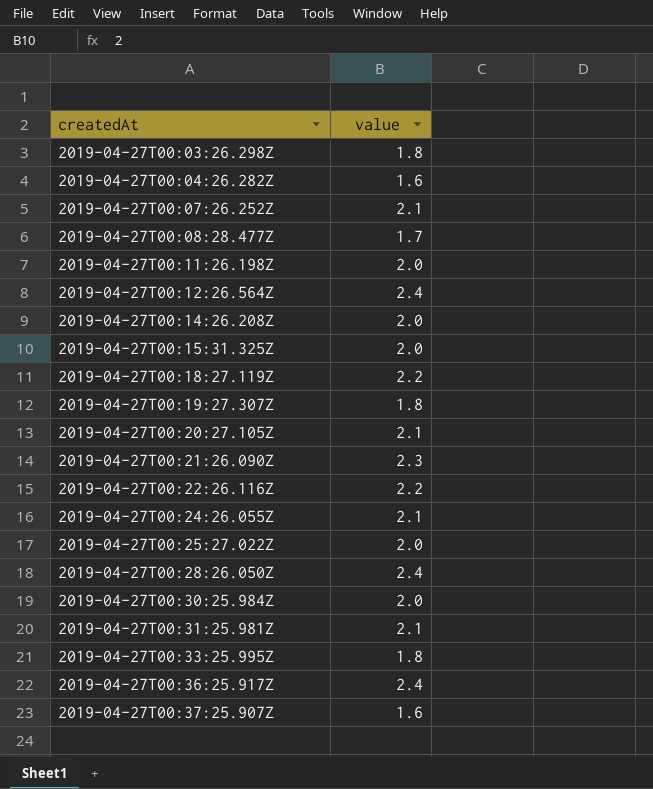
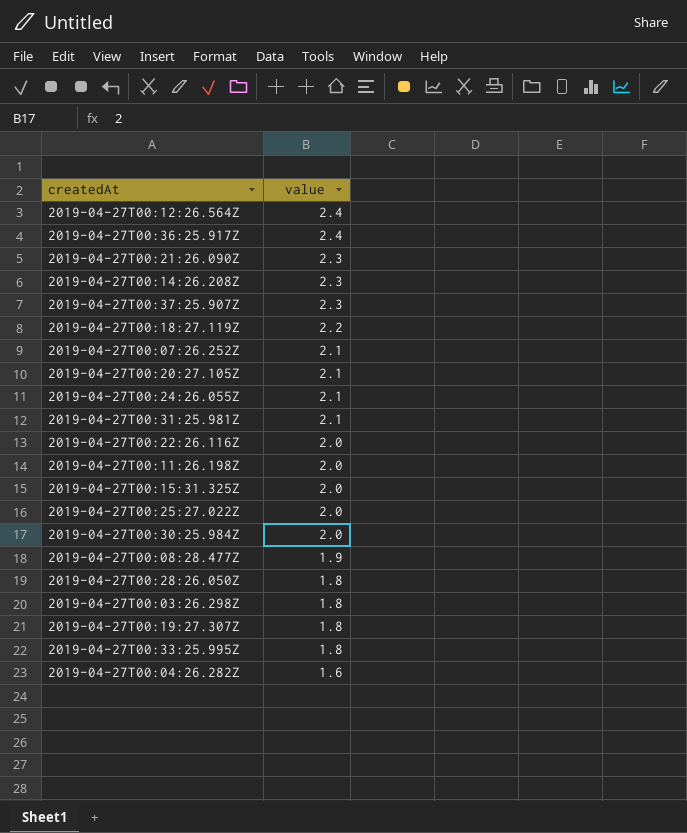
row order: createdAt ascending -> value descending
2019-04-27T00:14:26.208Z | value: 2.0 -> 2.3
2019-04-27T00:37:25.907Z | value: 1.6 -> 2.3
2019-04-27T00:22:26.116Z | value: 2.2 -> 2.0
2019-04-27T00:08:28.477Z | value: 1.7 -> 1.9
2019-04-27T00:28:26.050Z | value: 2.4 -> 1.8

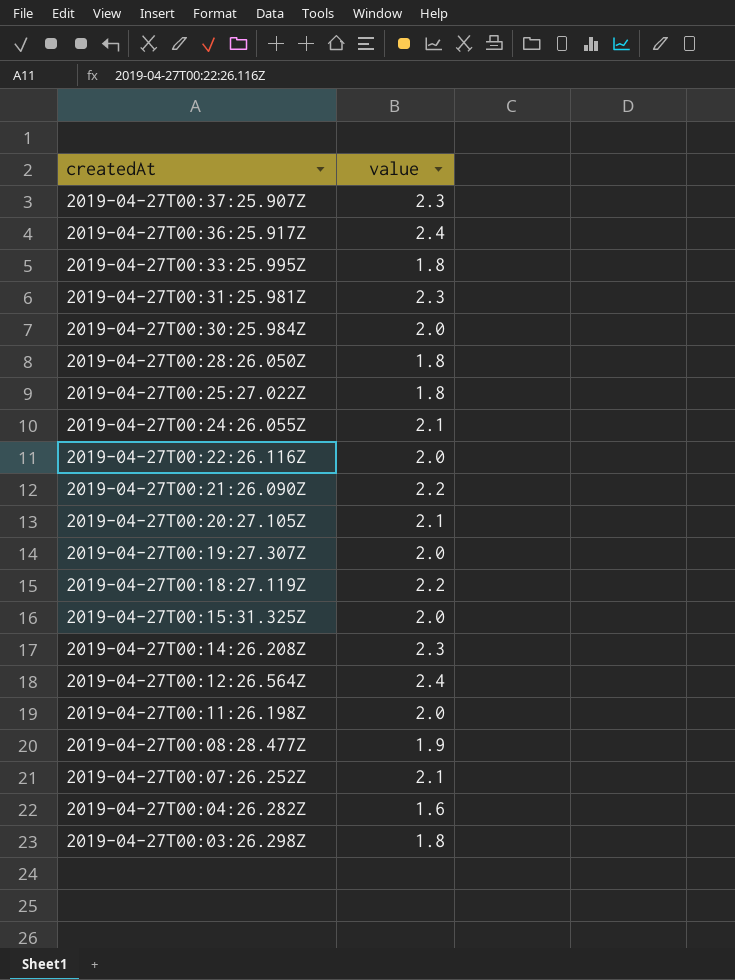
row order: value descending -> createdAt descending
2019-04-27T00:31:25.981Z | value: 2.1 -> 2.3
2019-04-27T00:25:27.022Z | value: 2.0 -> 1.8
2019-04-27T00:21:26.090Z | value: 2.3 -> 2.2
2019-04-27T00:19:27.307Z | value: 1.8 -> 2.0

